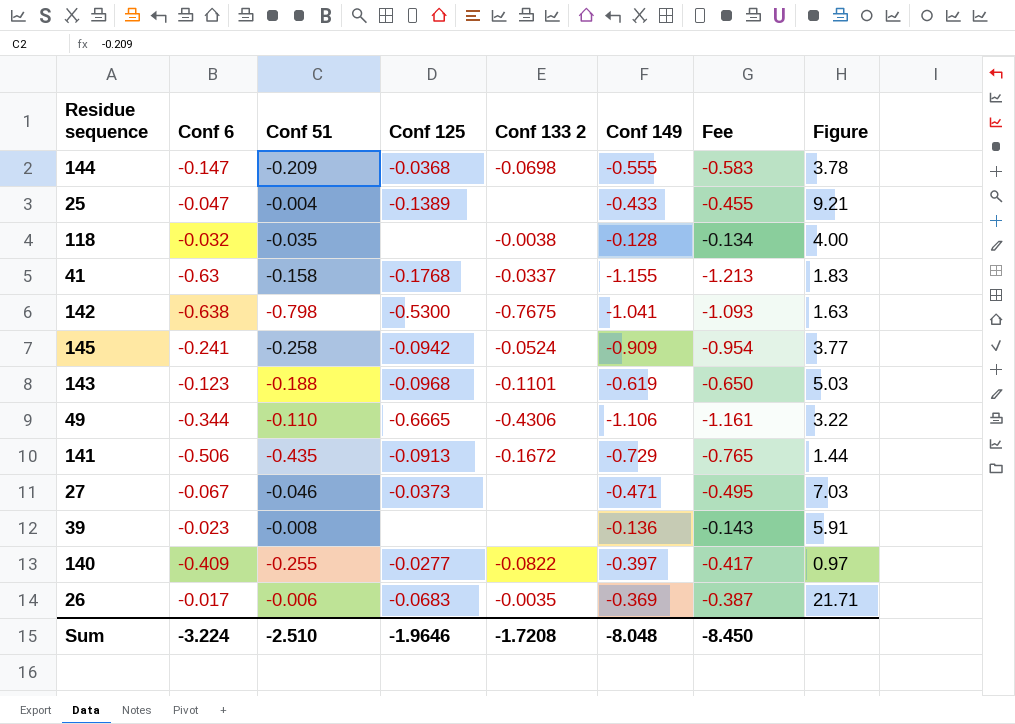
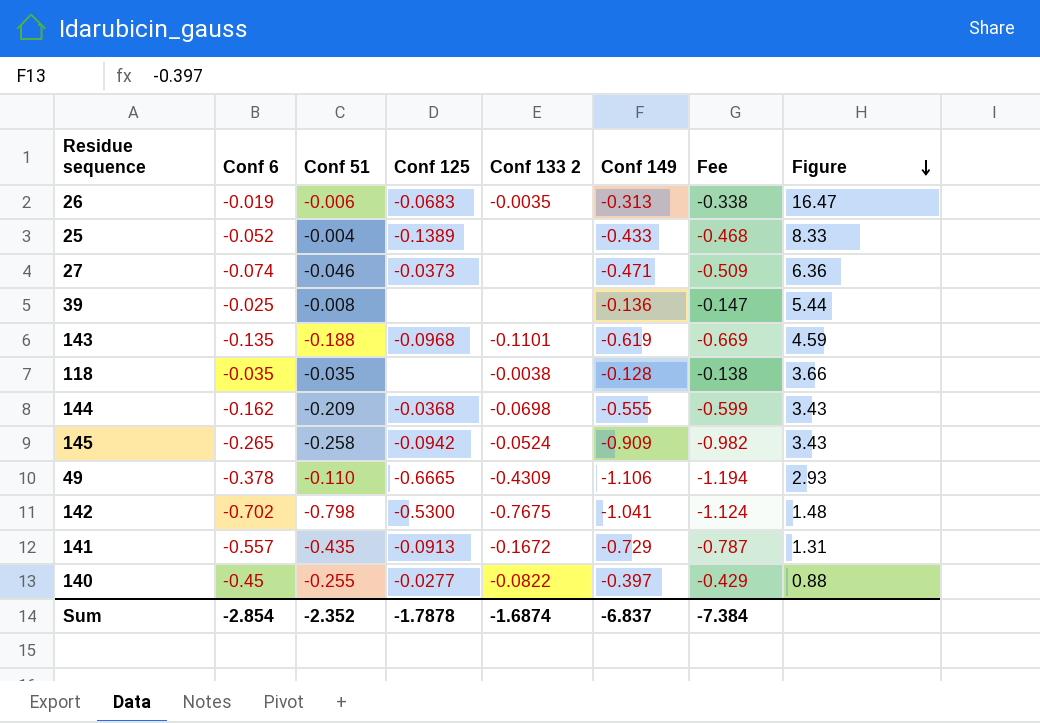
row order: none -> Figure descending
column Fee | formula: [Conf 149] * 1.05 -> [Conf 149] * 1.08
row 41: -0.63 | -0.158 | -0.1768 | -0.0337 | -1.155 | -1.213 | 1.83 -> none
26 | Conf 6: -0.017 -> -0.019
26 | Conf 149: -0.369 -> -0.313
26 | Figure: 21.71 -> 16.47
25 | Conf 6: -0.047 -> -0.052
25 | Figure: 9.21 -> 8.33
27 | Conf 6: -0.067 -> -0.074
27 | Figure: 7.03 -> 6.36
39 | Conf 6: -0.023 -> -0.025
39 | Figure: 5.91 -> 5.44
143 | Conf 6: -0.123 -> -0.135
143 | Figure: 5.03 -> 4.59
118 | Conf 6: -0.032 -> -0.035
118 | Figure: 4.00 -> 3.66
144 | Conf 6: -0.147 -> -0.162
144 | Figure: 3.78 -> 3.43
145 | Conf 6: -0.241 -> -0.265
145 | Figure: 3.77 -> 3.43
49 | Conf 6: -0.344 -> -0.378
49 | Conf 133 2: -0.4306 -> -0.4309
49 | Figure: 3.22 -> 2.93
142 | Conf 6: -0.638 -> -0.702
142 | Figure: 1.63 -> 1.48
141 | Conf 6: -0.506 -> -0.557
141 | Figure: 1.44 -> 1.31
140 | Conf 6: -0.409 -> -0.45
140 | Figure: 0.97 -> 0.88
Sum | Conf 6: -3.224 -> -2.854
Sum | Conf 51: -2.510 -> -2.352
Sum | Conf 125: -1.9646 -> -1.7878
Sum | Conf 133 2: -1.7208 -> -1.6874
Sum | Conf 149: -8.048 -> -6.837
Sum | Fee: -8.450 -> -7.384

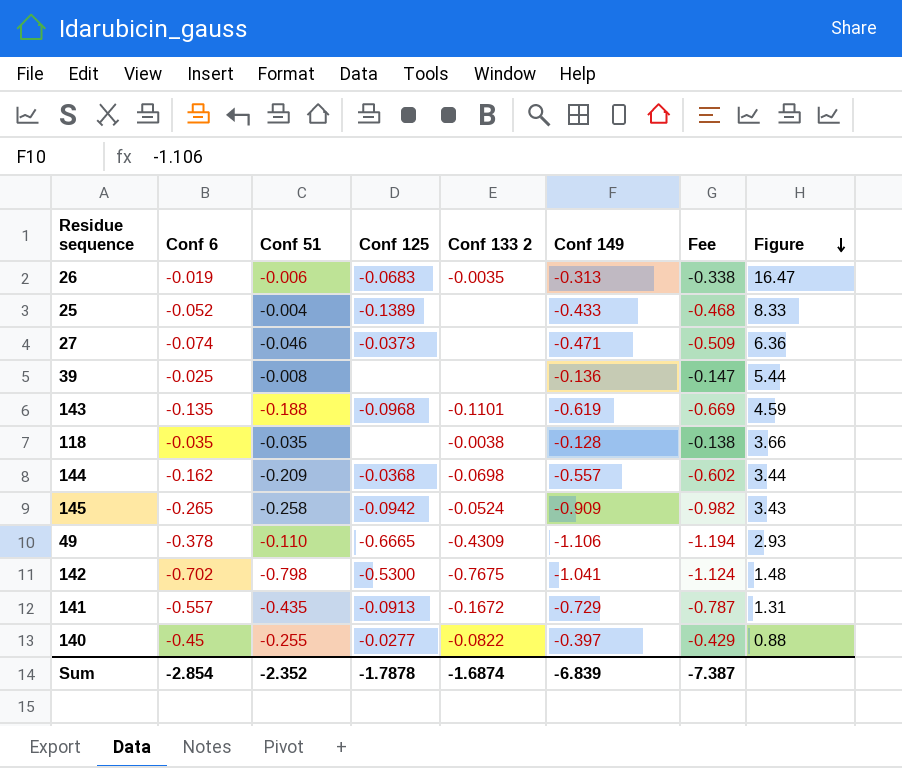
144 | Conf 149: -0.555 -> -0.557
144 | Fee: -0.599 -> -0.602
144 | Figure: 3.43 -> 3.44
Sum | Conf 149: -6.837 -> -6.839
Sum | Fee: -7.384 -> -7.387

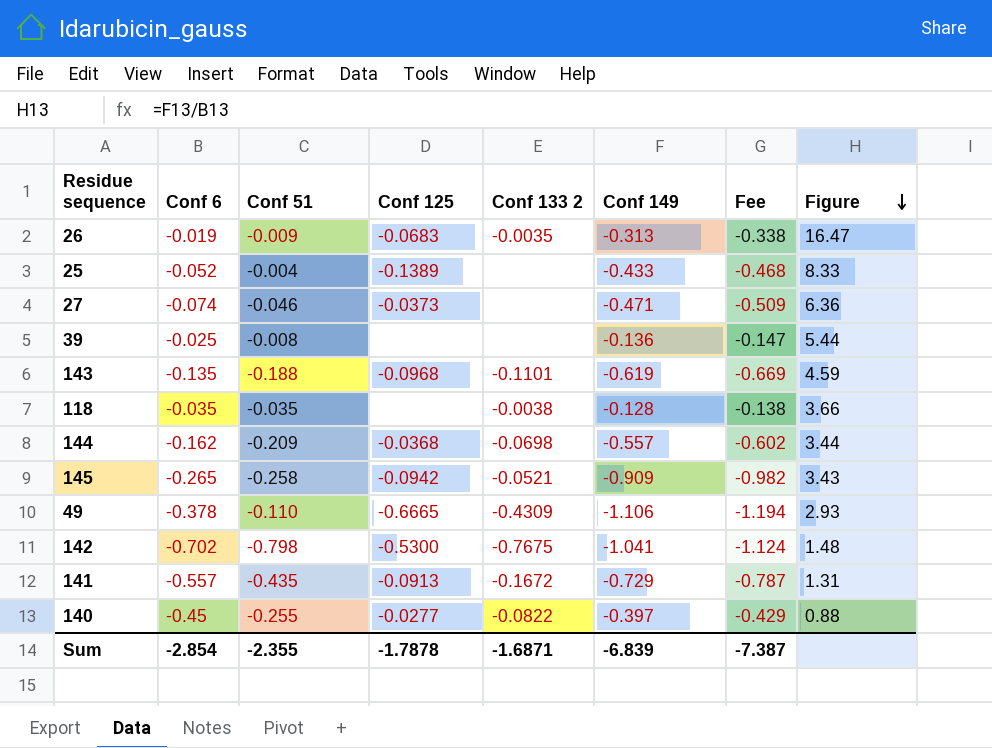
26 | Conf 51: -0.006 -> -0.009
145 | Conf 133 2: -0.0524 -> -0.0521
Sum | Conf 51: -2.352 -> -2.355
Sum | Conf 133 2: -1.6874 -> -1.6871

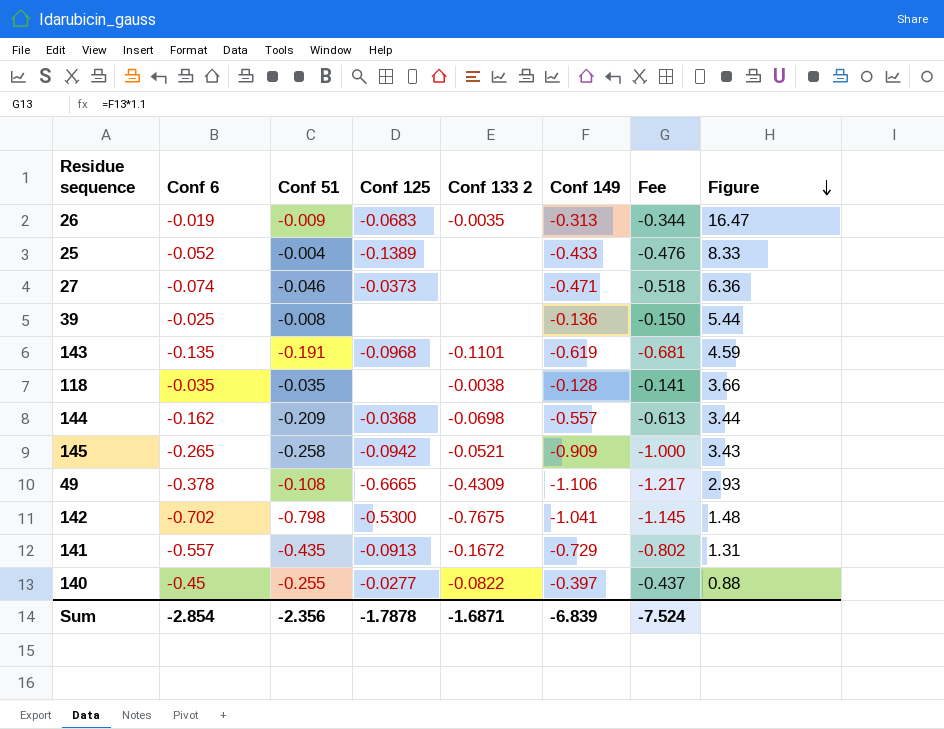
column Fee | formula: [Conf 149] * 1.08 -> [Conf 149] * 1.1
143 | Conf 51: -0.188 -> -0.191
49 | Conf 51: -0.110 -> -0.108
Sum | Conf 51: -2.355 -> -2.356
Sum | Fee: -7.387 -> -7.524

